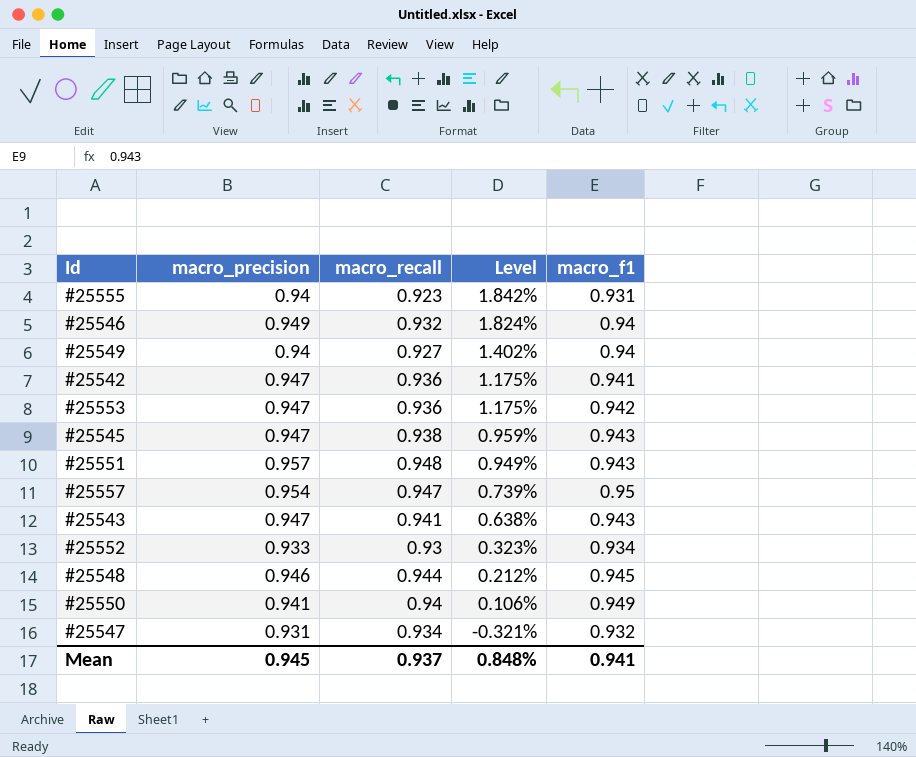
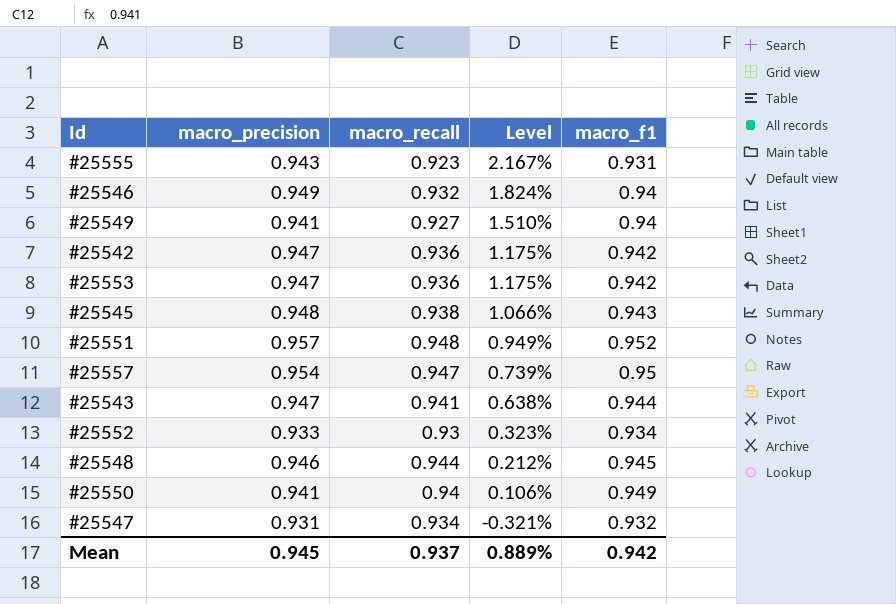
#25555 | macro_precision: 0.94 -> 0.943
#25555 | Level: 1.842% -> 2.167%
#25549 | macro_precision: 0.94 -> 0.941
#25549 | Level: 1.402% -> 1.510%
#25542 | macro_f1: 0.941 -> 0.942
#25545 | macro_precision: 0.947 -> 0.948
#25545 | Level: 0.959% -> 1.066%
#25551 | macro_f1: 0.943 -> 0.952
#25543 | macro_f1: 0.943 -> 0.944
Mean | Level: 0.848% -> 0.889%
Mean | macro_f1: 0.941 -> 0.942

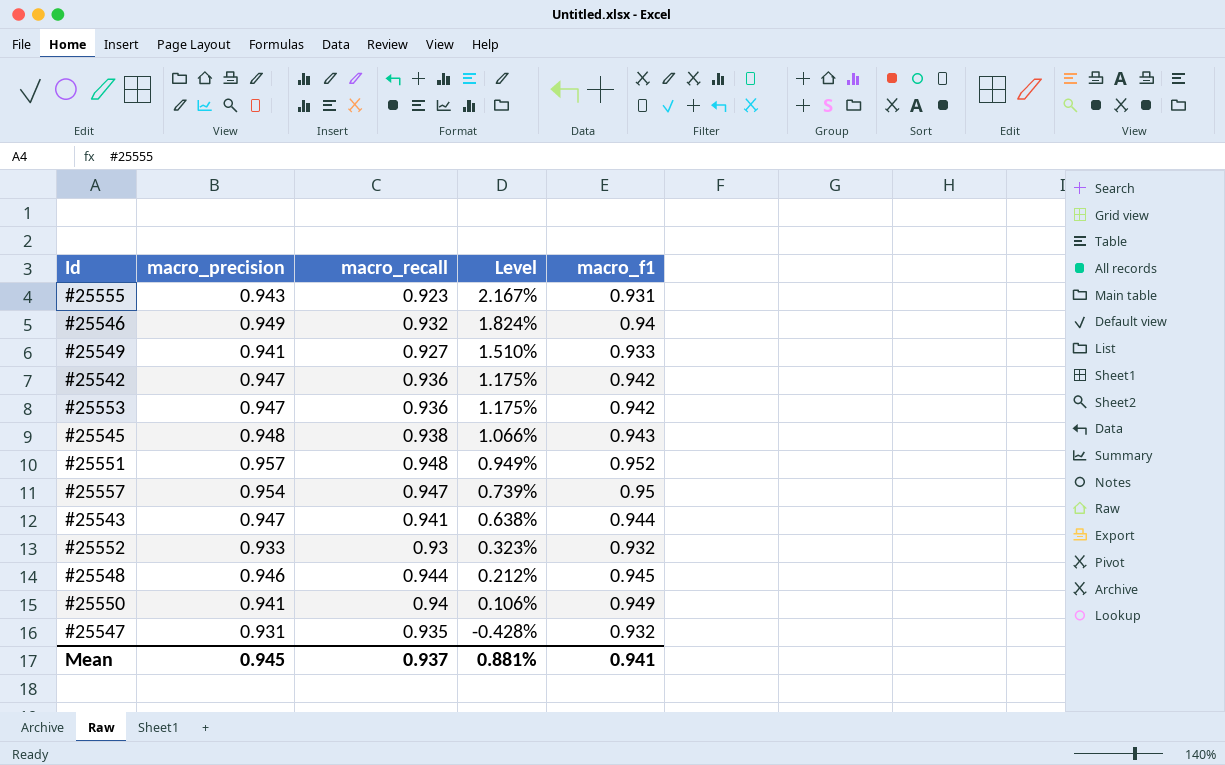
#25549 | macro_f1: 0.94 -> 0.933
#25552 | macro_f1: 0.934 -> 0.932
#25547 | macro_recall: 0.934 -> 0.935
#25547 | Level: -0.321% -> -0.428%
Mean | Level: 0.889% -> 0.881%
Mean | macro_f1: 0.942 -> 0.941

